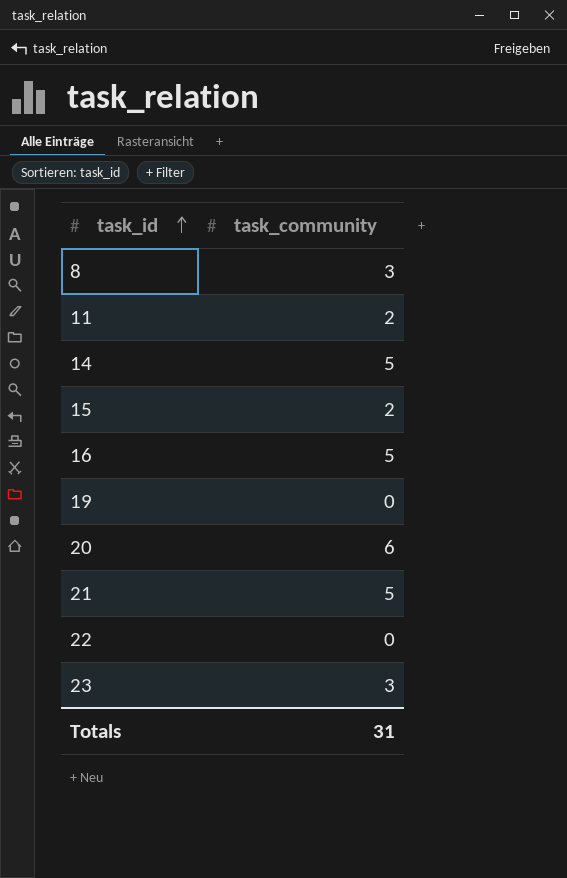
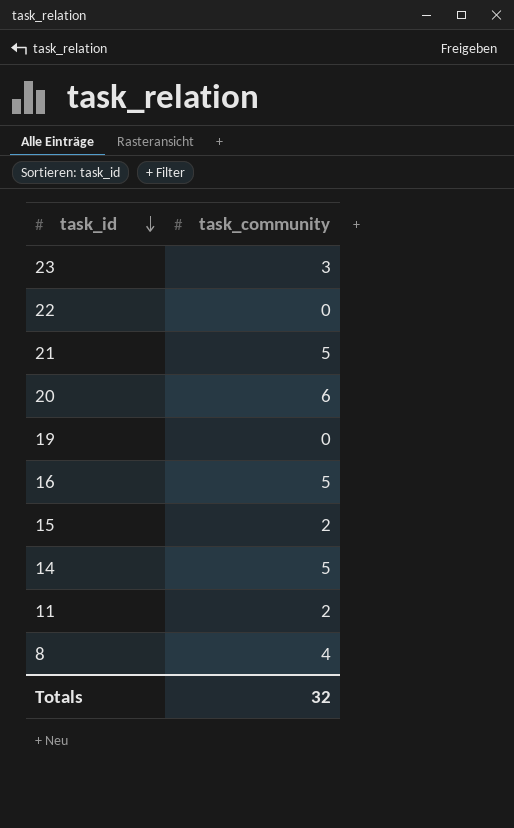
row order: task_id ascending -> task_id descending
8 | task_community: 3 -> 4
Totals | task_community: 31 -> 32

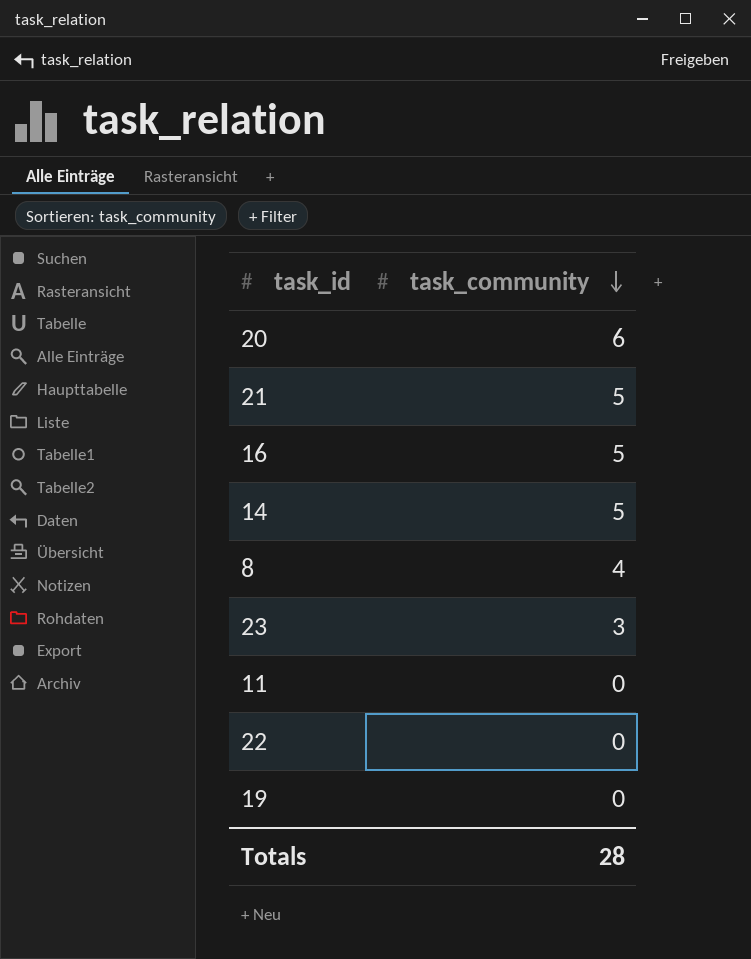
row order: task_id descending -> task_community descending
row 15: 2 -> none
11 | task_community: 2 -> 0
Totals | task_community: 32 -> 28

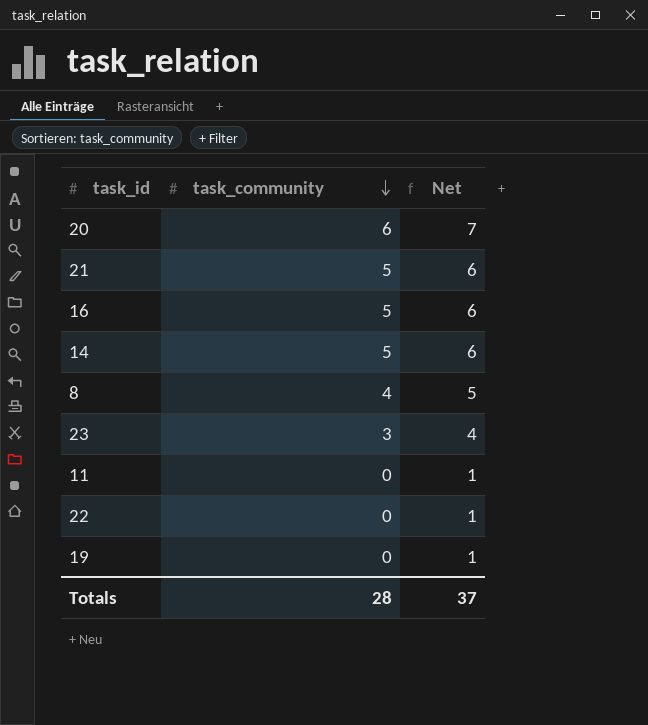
column Net | formula: none -> [task_community] + 1

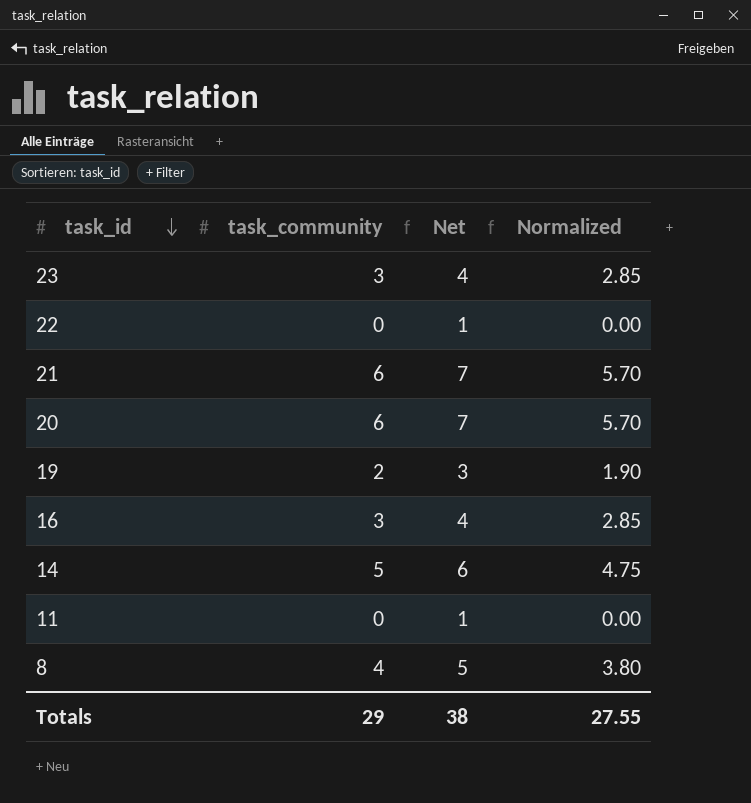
row order: task_community descending -> task_id descending
column Normalized | formula: none -> [task_community] * 0.95
21 | task_community: 5 -> 6
21 | Net: 6 -> 7
19 | task_community: 0 -> 2
19 | Net: 1 -> 3
16 | task_community: 5 -> 3
16 | Net: 6 -> 4
Totals | task_community: 28 -> 29
Totals | Net: 37 -> 38

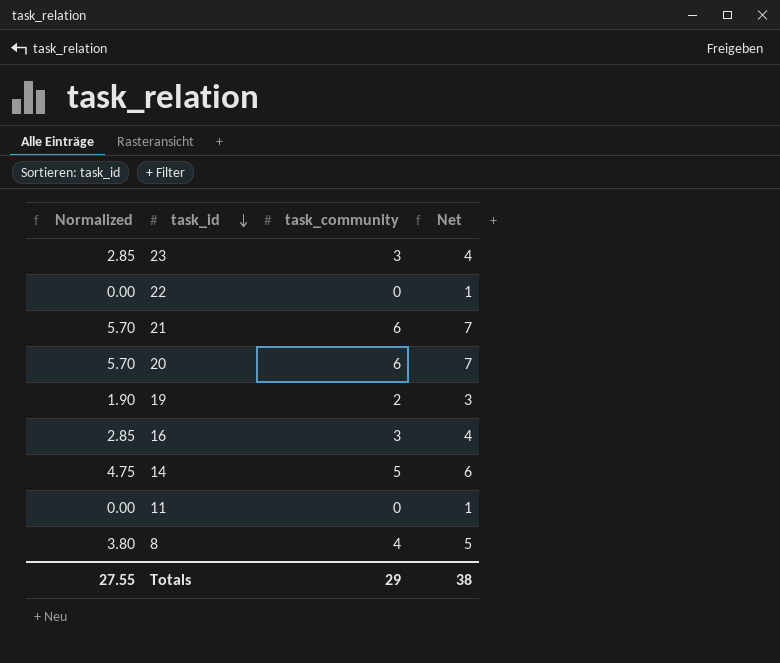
column Normalized | position: 4 -> 1

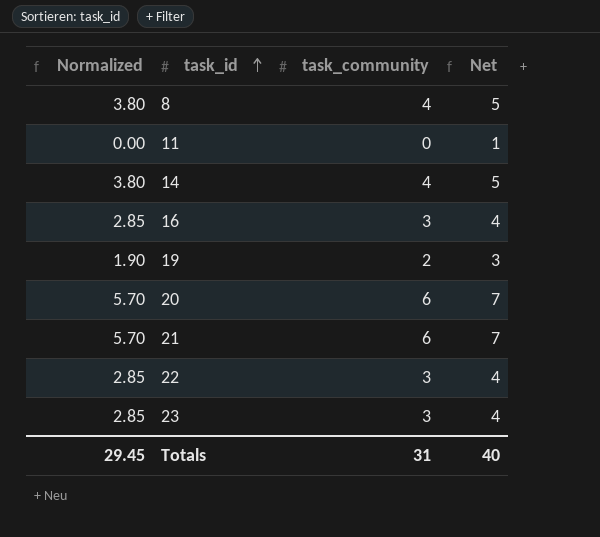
row order: task_id descending -> task_id ascending
14 | Normalized: 4.75 -> 3.80
14 | task_community: 5 -> 4
14 | Net: 6 -> 5
22 | Normalized: 0.00 -> 2.85
22 | task_community: 0 -> 3
22 | Net: 1 -> 4
Totals | Normalized: 27.55 -> 29.45
Totals | task_community: 29 -> 31
Totals | Net: 38 -> 40

